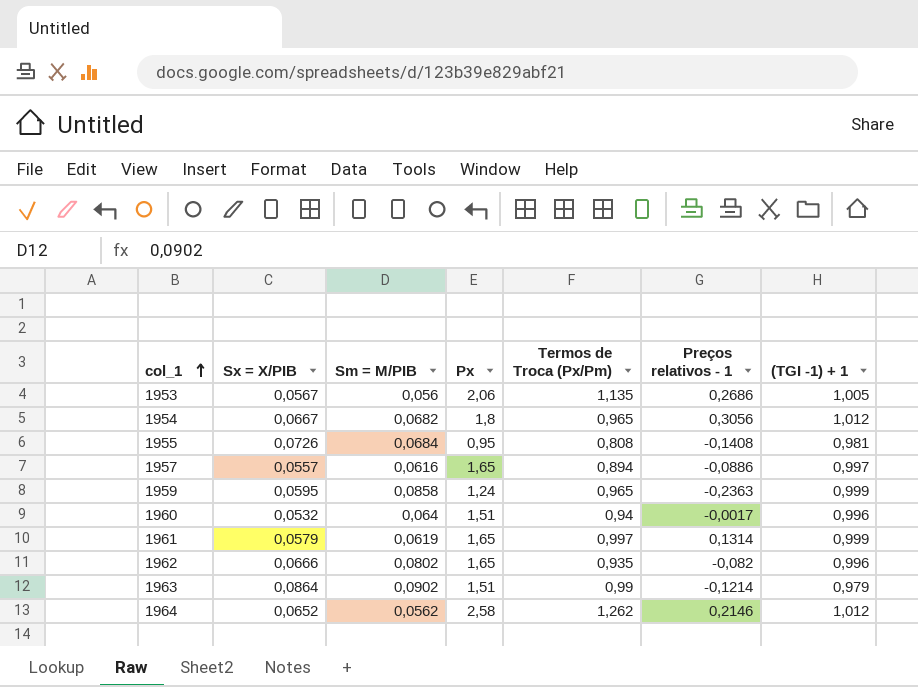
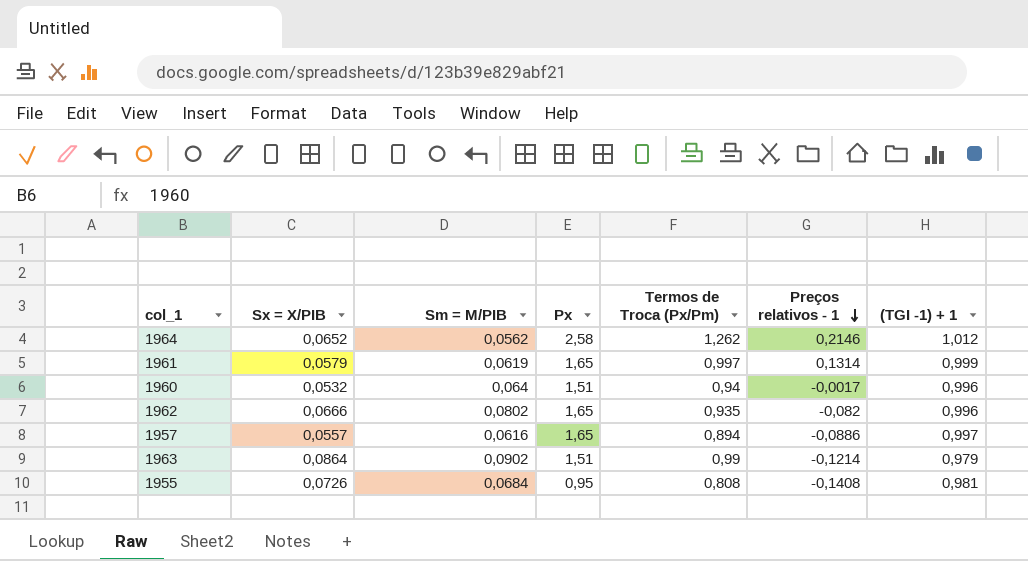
row order: col_1 ascending -> Preços relativos - 1 descending
row 1953: 0,0567 | 0,056 | 2,06 | 1,135 | 0,2686 | 1,005 -> none
row 1954: 0,0667 | 0,0682 | 1,8 | 0,965 | 0,3056 | 1,012 -> none
row 1959: 0,0595 | 0,0858 | 1,24 | 0,965 | -0,2363 | 0,999 -> none

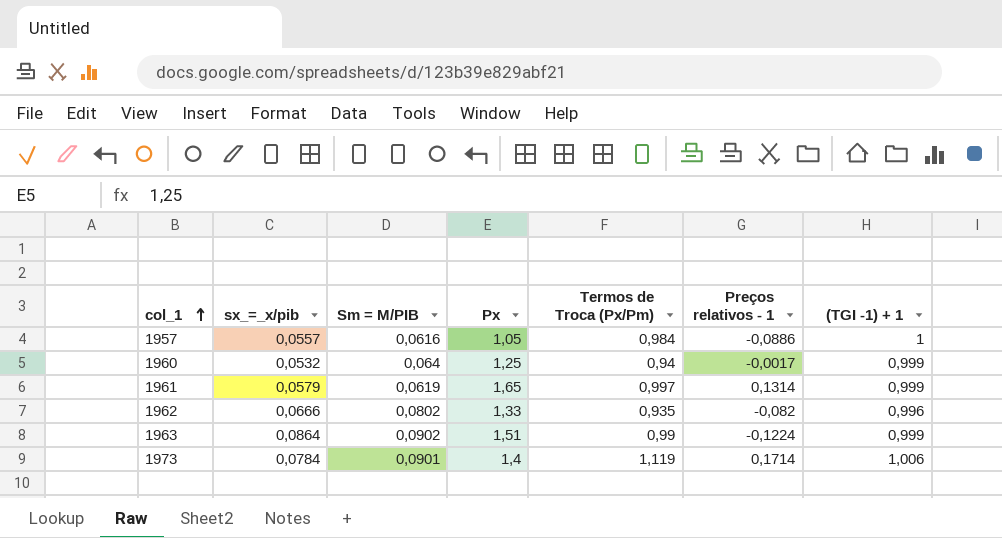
row order: Preços relativos - 1 descending -> col_1 ascending
column name: Sx = X/PIB -> sx_=_x/pib
row 1964: 0,0652 | 0,0562 | 2,58 | 1,262 | 0,2146 | 1,012 -> none
row 1955: 0,0726 | 0,0684 | 0,95 | 0,808 | -0,1408 | 0,981 -> none
1957 | Px: 1,65 -> 1,05
1957 | Termos de Troca (Px/Pm): 0,894 -> 0,984
1957 | (TGI -1) + 1: 0,997 -> 1
1960 | Px: 1,51 -> 1,25
1960 | (TGI -1) + 1: 0,996 -> 0,999
1962 | Px: 1,65 -> 1,33
1963 | Preços relativos - 1: -0,1214 -> -0,1224
1963 | (TGI -1) + 1: 0,979 -> 0,999
row 1973: none -> 0,0784 | 0,0901 | 1,4 | 1,119 | 0,1714 | 1,006

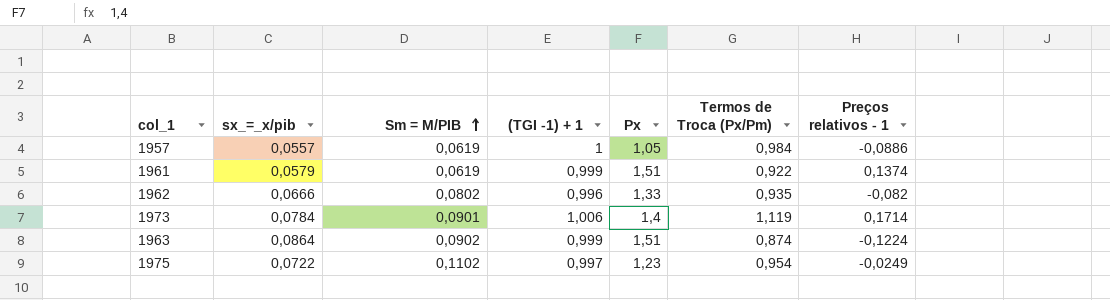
row order: col_1 ascending -> Sm = M/PIB ascending
column (TGI -1) + 1 | position: 7 -> 4
row 1960: 0,0532 | 0,064 | 1,25 | 0,94 | -0,0017 | 0,999 -> none
1957 | Sm = M/PIB: 0,0616 -> 0,0619
1961 | Px: 1,65 -> 1,51
1961 | Termos de Troca (Px/Pm): 0,997 -> 0,922
1961 | Preços relativos - 1: 0,1314 -> 0,1374
1963 | Termos de Troca (Px/Pm): 0,99 -> 0,874
row 1975: none -> 0,0722 | 0,1102 | 0,997 | 1,23 | 0,954 | -0,0249

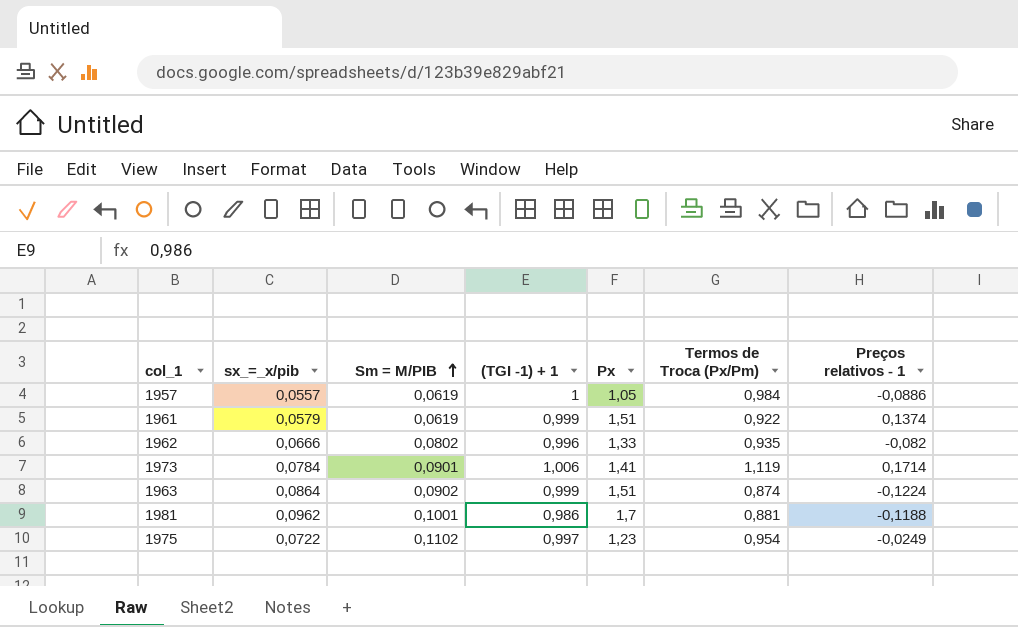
1973 | Px: 1,4 -> 1,41
row 1981: none -> 0,0962 | 0,1001 | 0,986 | 1,7 | 0,881 | -0,1188

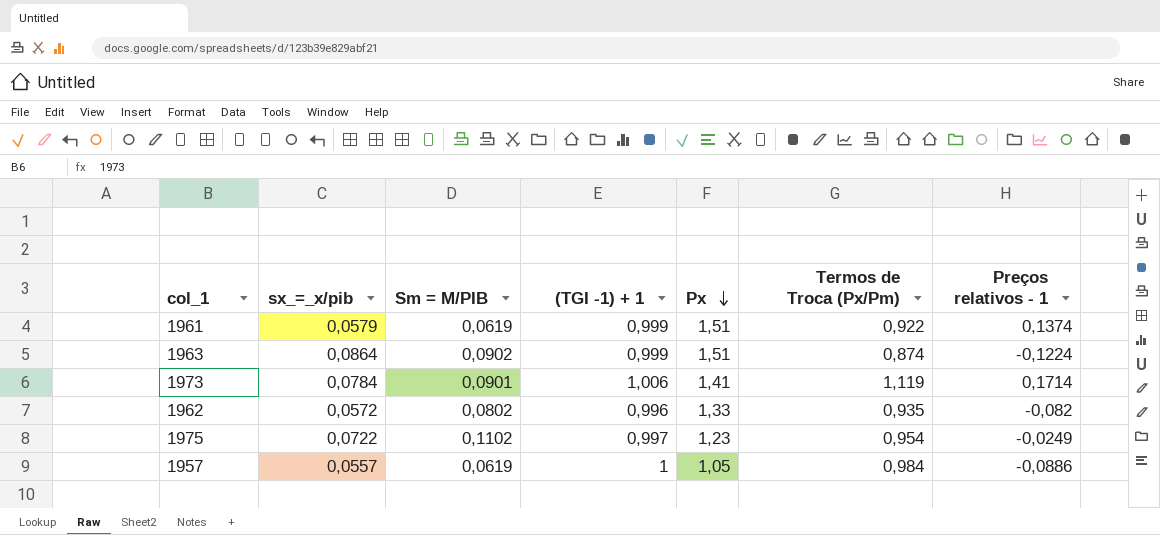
row order: Sm = M/PIB ascending -> Px descending
row 1981: 0,0962 | 0,1001 | 0,986 | 1,7 | 0,881 | -0,1188 -> none
1962 | sx_=_x/pib: 0,0666 -> 0,0572

